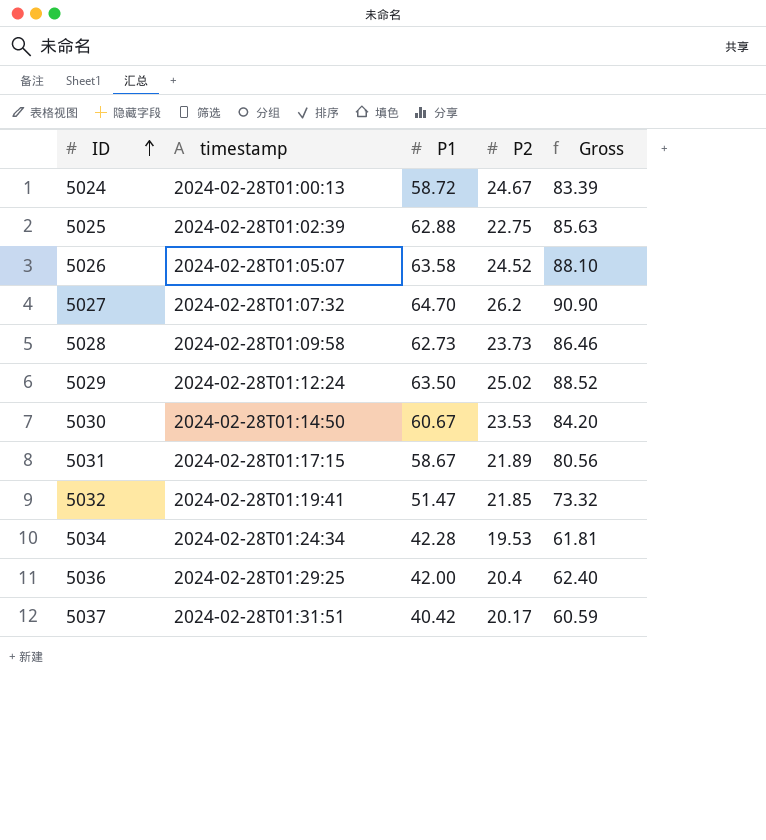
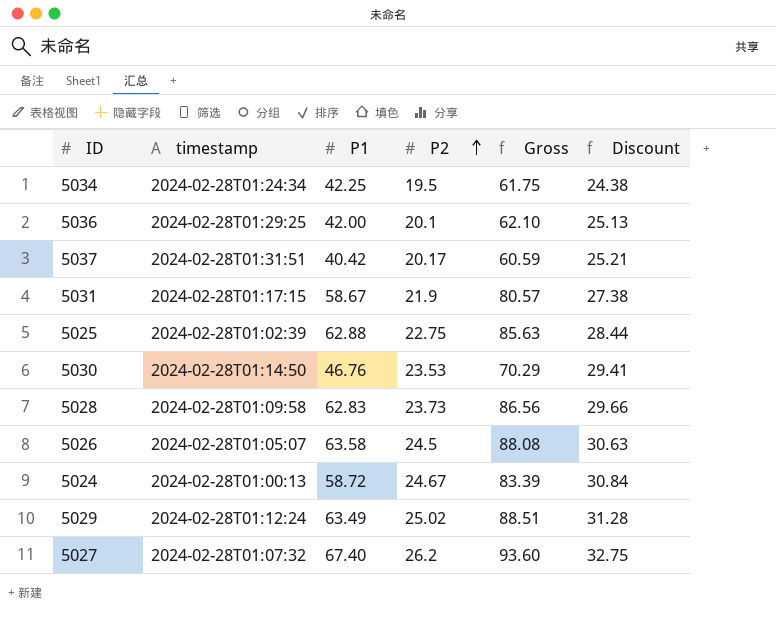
row order: ID ascending -> P2 ascending
column Discount | formula: none -> [P2] * 1.25
row 5032: 2024-02-28T01:19:41 | 51.47 | 21.85 | 73.32 -> none
5034 | P1: 42.28 -> 42.25
5034 | P2: 19.53 -> 19.5
5034 | Gross: 61.81 -> 61.75
5036 | P2: 20.4 -> 20.1
5036 | Gross: 62.40 -> 62.10
5031 | P2: 21.89 -> 21.9
5031 | Gross: 80.56 -> 80.57
5030 | P1: 60.67 -> 46.76
5030 | Gross: 84.20 -> 70.29
5028 | P1: 62.73 -> 62.83
5028 | Gross: 86.46 -> 86.56
5026 | P2: 24.52 -> 24.5
5026 | Gross: 88.10 -> 88.08
5029 | P1: 63.50 -> 63.49
5029 | Gross: 88.52 -> 88.51
5027 | P1: 64.70 -> 67.40
5027 | Gross: 90.90 -> 93.60

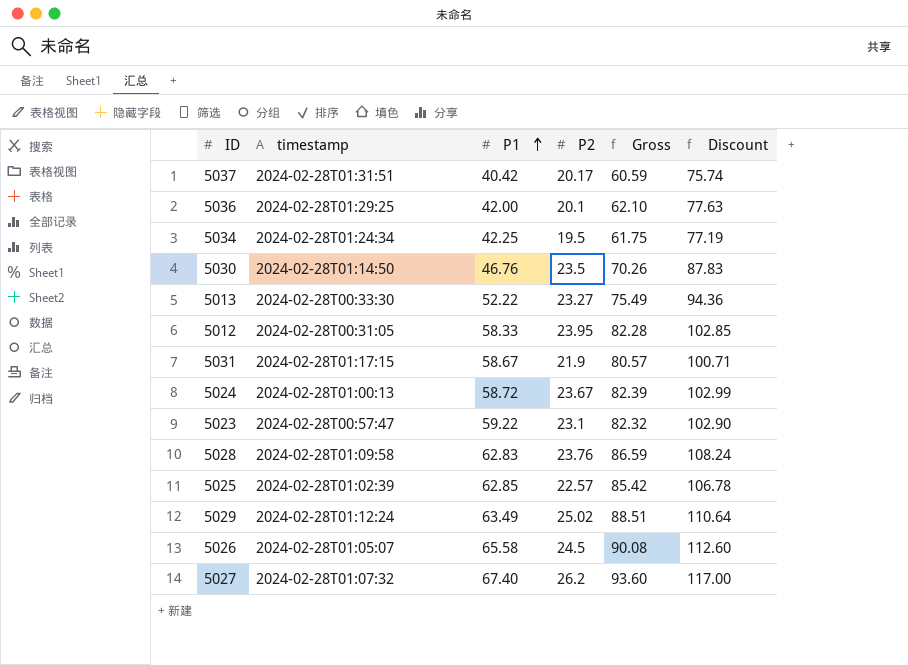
row order: P2 ascending -> P1 ascending
column Discount | formula: [P2] * 1.25 -> [Gross] * 1.25
5030 | P2: 23.53 -> 23.5
5030 | Gross: 70.29 -> 70.26
row 5013: none -> 2024-02-28T00:33:30 | 52.22 | 23.27 | 75.49 | 94.36
row 5012: none -> 2024-02-28T00:31:05 | 58.33 | 23.95 | 82.28 | 102.85
5024 | P2: 24.67 -> 23.67
5024 | Gross: 83.39 -> 82.39
row 5023: none -> 2024-02-28T00:57:47 | 59.22 | 23.1 | 82.32 | 102.90
5028 | P2: 23.73 -> 23.76
5028 | Gross: 86.56 -> 86.59
5025 | P1: 62.88 -> 62.85
5025 | P2: 22.75 -> 22.57
5025 | Gross: 85.63 -> 85.42
5026 | P1: 63.58 -> 65.58
5026 | Gross: 88.08 -> 90.08

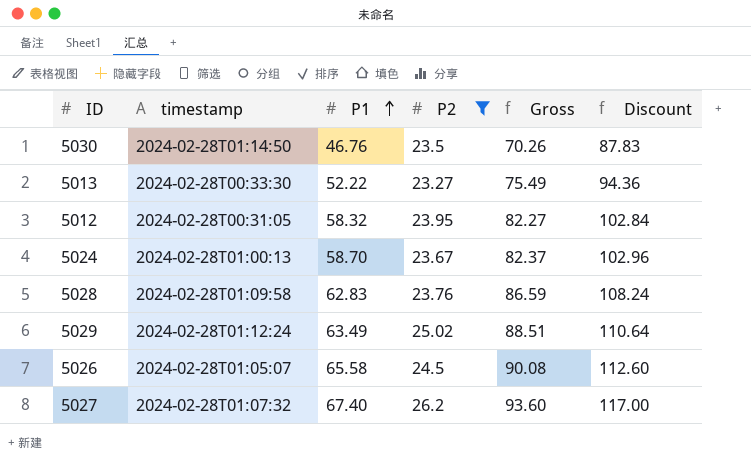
filter: none -> P2 >= 23.27
5012 | P1: 58.33 -> 58.32
5012 | Gross: 82.28 -> 82.27
5012 | Discount: 102.85 -> 102.84
5024 | P1: 58.72 -> 58.70
5024 | Gross: 82.39 -> 82.37
5024 | Discount: 102.99 -> 102.96

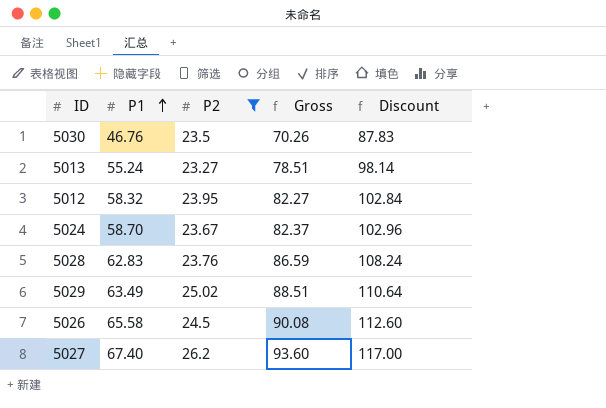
column timestamp | position: 2 -> none
5013 | P1: 52.22 -> 55.24
5013 | Gross: 75.49 -> 78.51
5013 | Discount: 94.36 -> 98.14

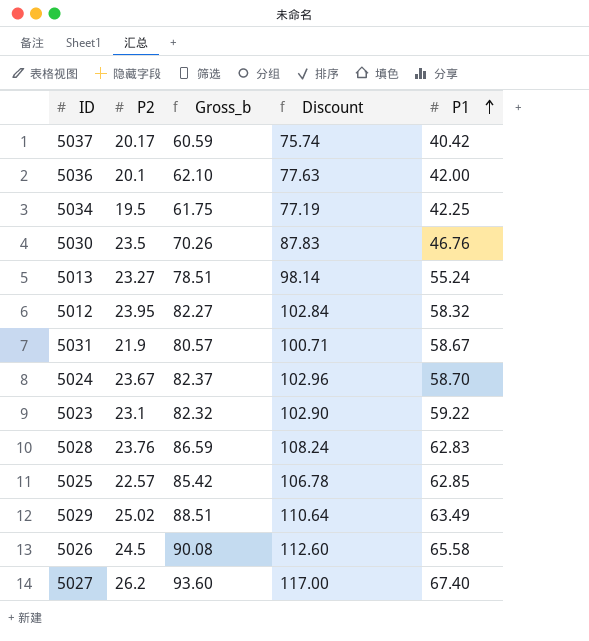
filter: P2 >= 23.27 -> none
column name: Gross -> Gross_b
column P1 | position: 2 -> 5

